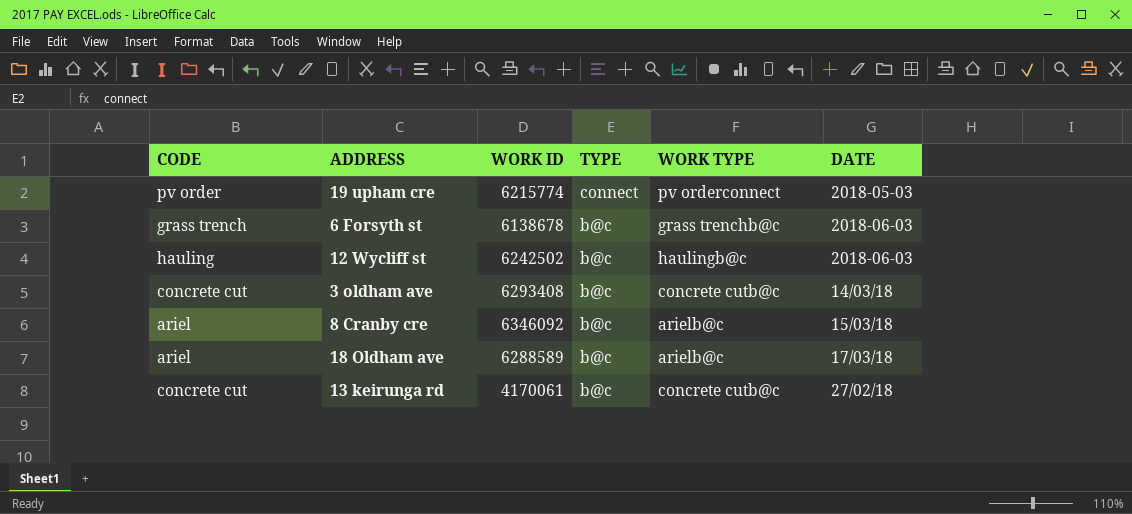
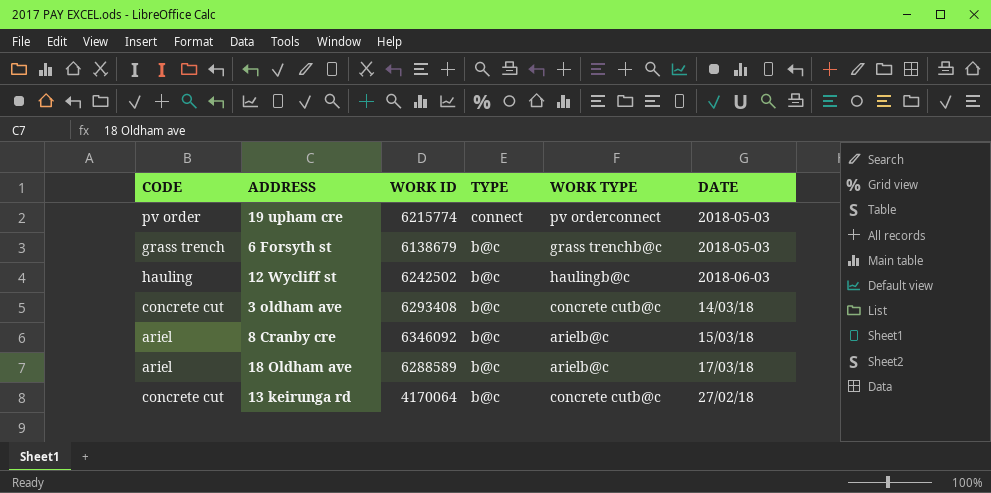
6 Forsyth st | WORK ID: 6138678 -> 6138679
6 Forsyth st | DATE: 2018-06-03 -> 2018-05-03
13 keirunga rd | WORK ID: 4170061 -> 4170064

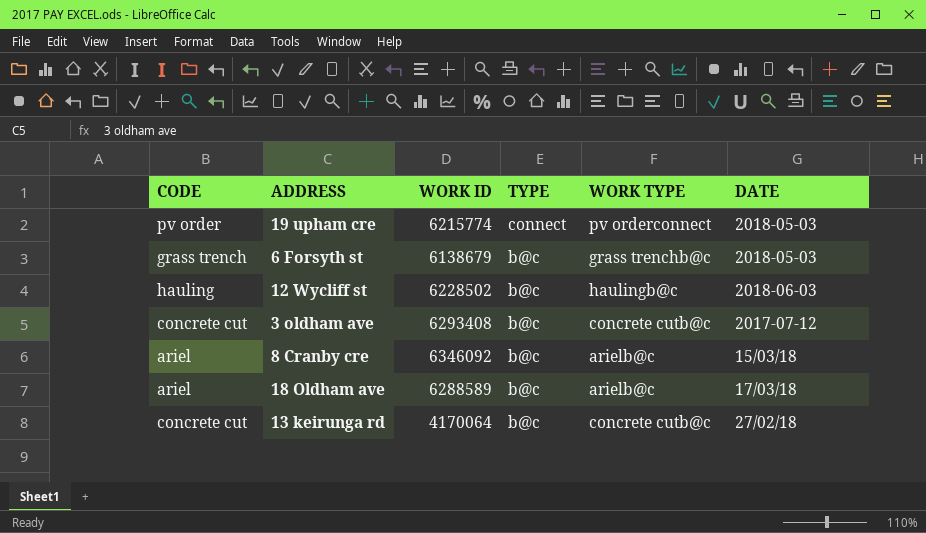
12 Wycliff st | WORK ID: 6242502 -> 6228502
3 oldham ave | DATE: 14/03/18 -> 2017-07-12

